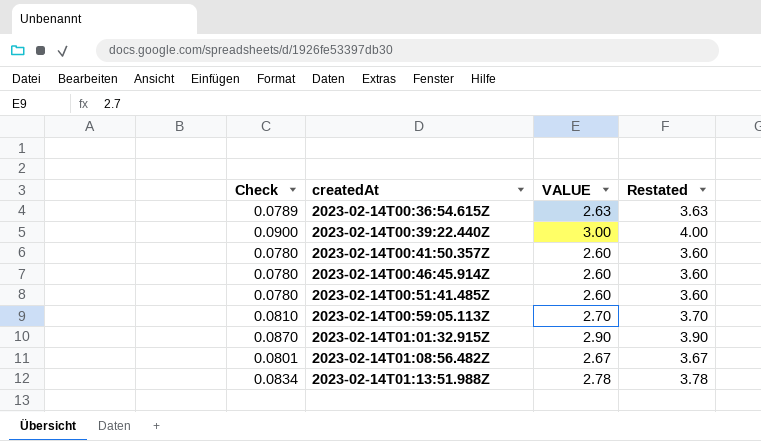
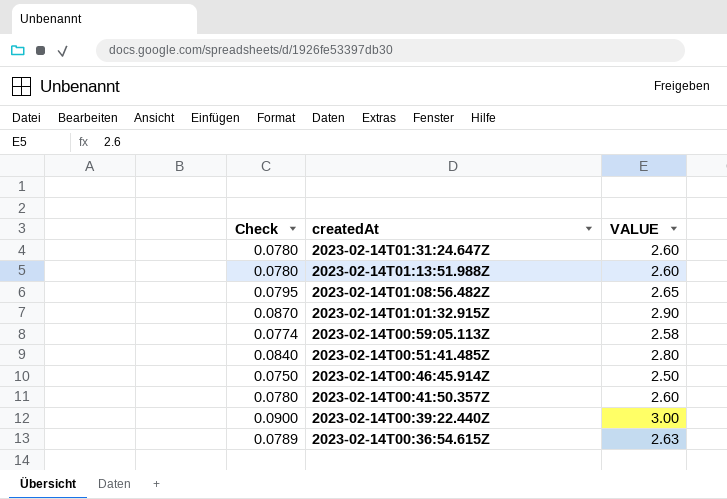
row order: createdAt ascending -> createdAt descending
column Restated | formula: [VALUE] + 1 -> none
row 2023-02-14T01:31:24.647Z: none -> 0.0780 | 2.60
2023-02-14T01:13:51.988Z | Check: 0.0834 -> 0.0780
2023-02-14T01:13:51.988Z | VALUE: 2.78 -> 2.60
2023-02-14T01:08:56.482Z | Check: 0.0801 -> 0.0795
2023-02-14T01:08:56.482Z | VALUE: 2.67 -> 2.65
2023-02-14T00:59:05.113Z | Check: 0.0810 -> 0.0774
2023-02-14T00:59:05.113Z | VALUE: 2.70 -> 2.58
2023-02-14T00:51:41.485Z | Check: 0.0780 -> 0.0840
2023-02-14T00:51:41.485Z | VALUE: 2.60 -> 2.80
2023-02-14T00:46:45.914Z | Check: 0.0780 -> 0.0750
2023-02-14T00:46:45.914Z | VALUE: 2.60 -> 2.50

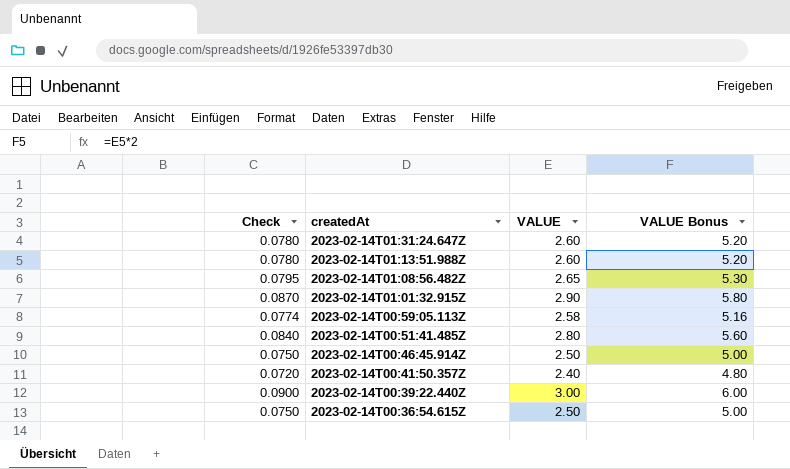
column VALUE Bonus | formula: none -> [VALUE] * 2
2023-02-14T00:41:50.357Z | Check: 0.0780 -> 0.0720
2023-02-14T00:41:50.357Z | VALUE: 2.60 -> 2.40
2023-02-14T00:36:54.615Z | Check: 0.0789 -> 0.0750
2023-02-14T00:36:54.615Z | VALUE: 2.63 -> 2.50

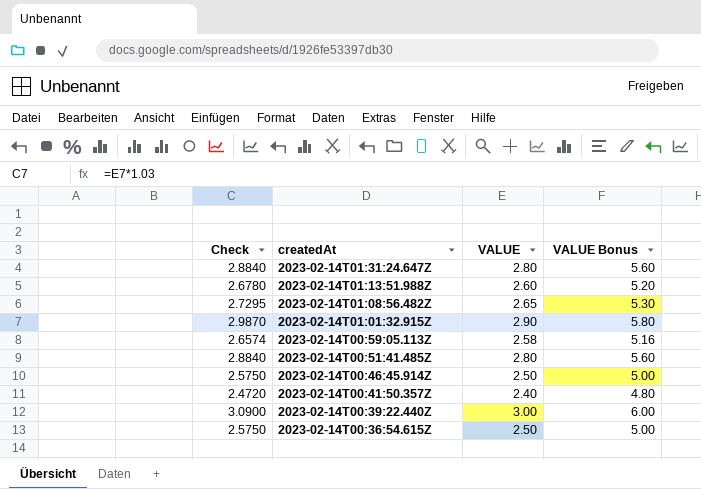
column Check | formula: [VALUE] * 0.03 -> [VALUE] * 1.03
2023-02-14T01:31:24.647Z | VALUE: 2.60 -> 2.80
2023-02-14T01:31:24.647Z | VALUE Bonus: 5.20 -> 5.60

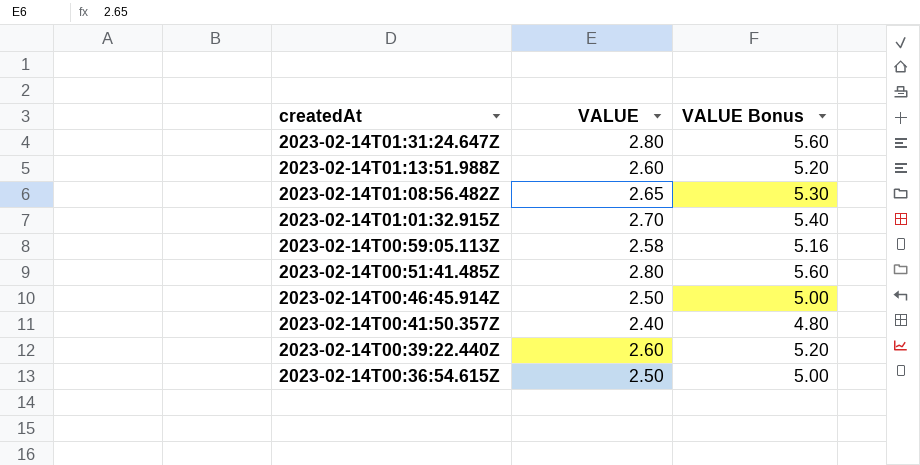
column Check | formula: [VALUE] * 1.03 -> none
2023-02-14T01:01:32.915Z | VALUE: 2.90 -> 2.70
2023-02-14T01:01:32.915Z | VALUE Bonus: 5.80 -> 5.40
2023-02-14T00:39:22.440Z | VALUE: 3.00 -> 2.60
2023-02-14T00:39:22.440Z | VALUE Bonus: 6.00 -> 5.20

